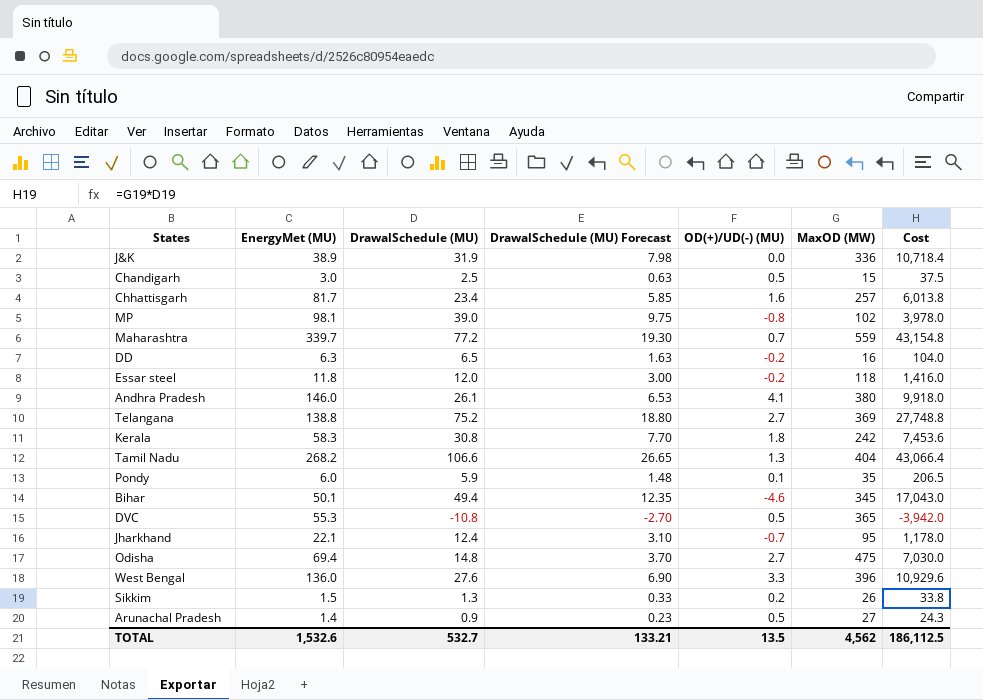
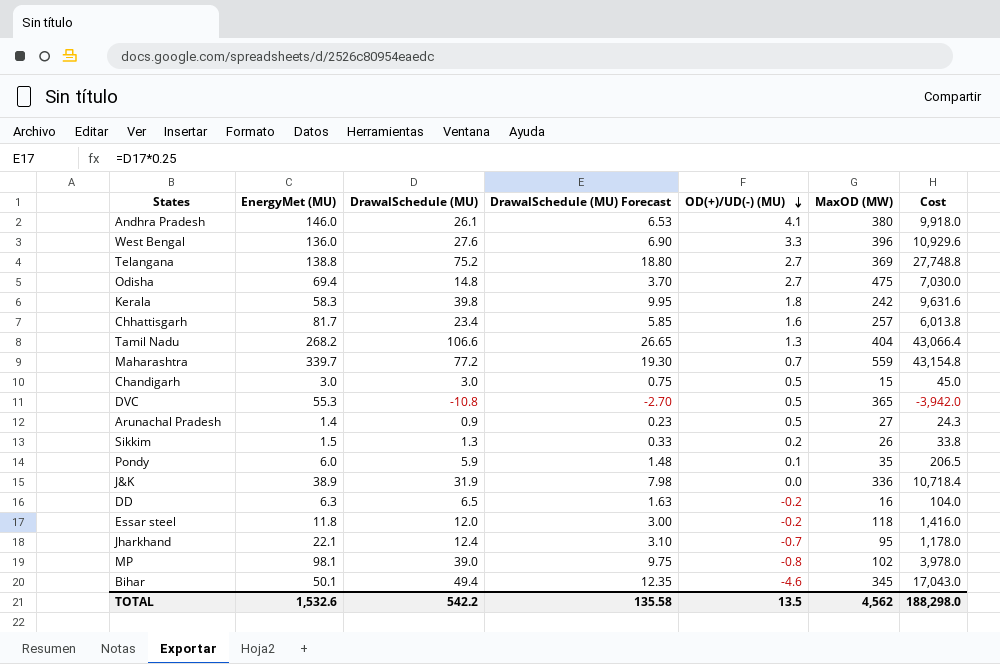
row order: none -> OD(+)/UD(-) (MU) descending
Kerala | DrawalSchedule (MU): 30.8 -> 39.8
Kerala | DrawalSchedule (MU) Forecast: 7.70 -> 9.95
Kerala | Cost: 7,453.6 -> 9,631.6
Chandigarh | DrawalSchedule (MU): 2.5 -> 3.0
Chandigarh | DrawalSchedule (MU) Forecast: 0.63 -> 0.75
Chandigarh | Cost: 37.5 -> 45.0
TOTAL | DrawalSchedule (MU): 532.7 -> 542.2
TOTAL | DrawalSchedule (MU) Forecast: 133.21 -> 135.58
TOTAL | Cost: 186,112.5 -> 188,298.0

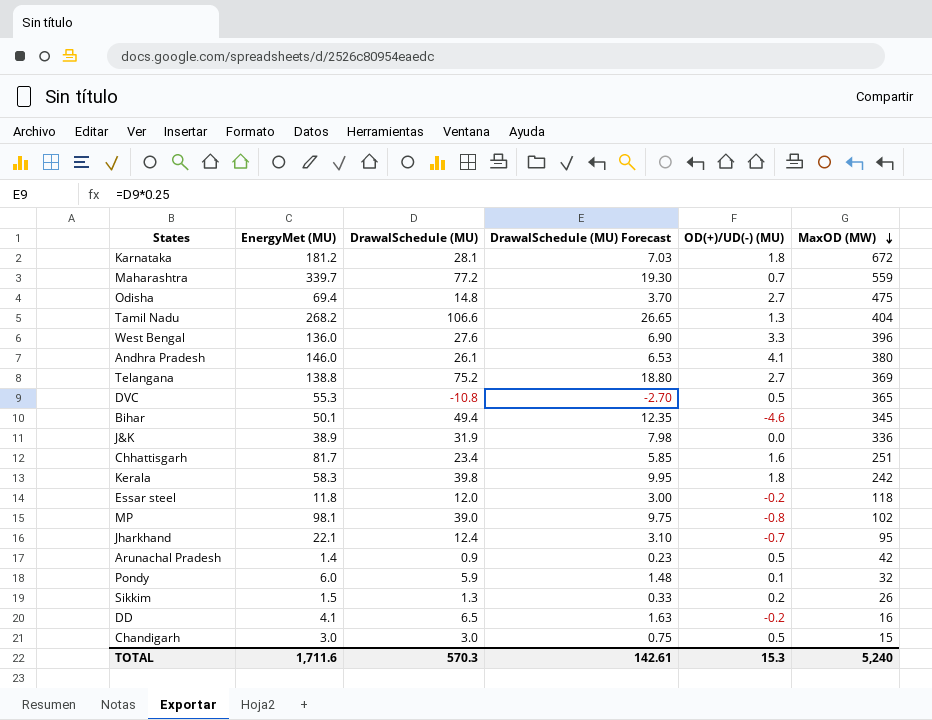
row order: OD(+)/UD(-) (MU) descending -> MaxOD (MW) descending
column Cost | formula: [DrawalSchedule (MU)] * [MaxOD (MW)] -> none
row Karnataka: none -> 181.2 | 28.1 | 7.03 | 1.8 | 672
Chhattisgarh | MaxOD (MW): 257 -> 251
Arunachal Pradesh | MaxOD (MW): 27 -> 42
Pondy | MaxOD (MW): 35 -> 32
DD | EnergyMet (MU): 6.3 -> 4.1
TOTAL | EnergyMet (MU): 1,532.6 -> 1,711.6
TOTAL | DrawalSchedule (MU): 542.2 -> 570.3
TOTAL | DrawalSchedule (MU) Forecast: 135.58 -> 142.61
TOTAL | OD(+)/UD(-) (MU): 13.5 -> 15.3
TOTAL | MaxOD (MW): 4,562 -> 5,240

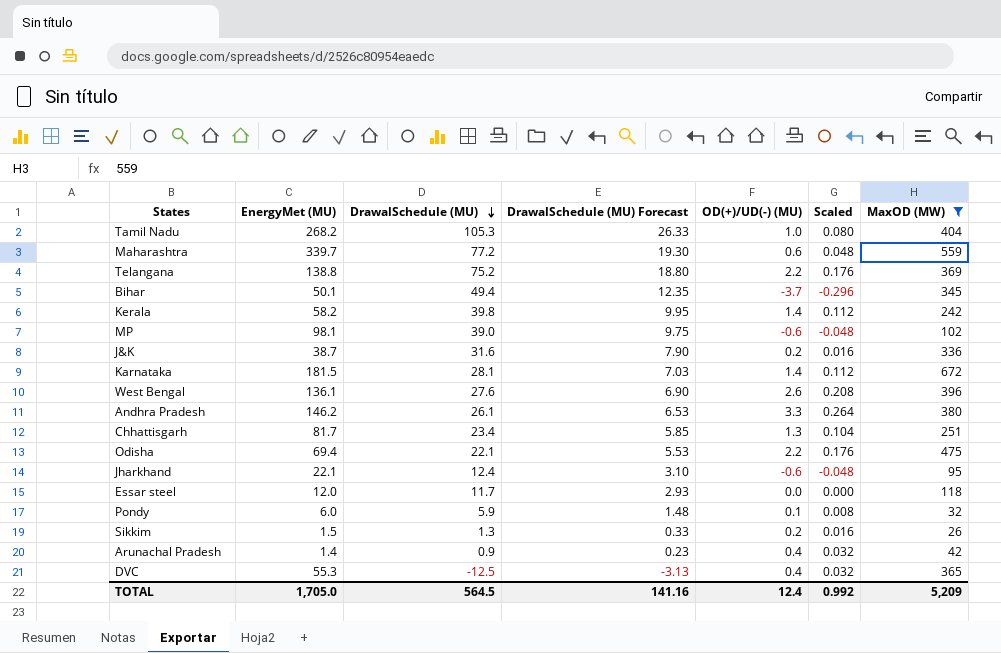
filter: none -> MaxOD (MW) >= 26
row order: MaxOD (MW) descending -> DrawalSchedule (MU) descending
column Scaled | formula: none -> [OD(+)/UD(-) (MU)] * 0.08
Tamil Nadu | DrawalSchedule (MU): 106.6 -> 105.3
Tamil Nadu | DrawalSchedule (MU) Forecast: 26.65 -> 26.33
Tamil Nadu | OD(+)/UD(-) (MU): 1.3 -> 1.0
Maharashtra | OD(+)/UD(-) (MU): 0.7 -> 0.6
Telangana | OD(+)/UD(-) (MU): 2.7 -> 2.2
Bihar | OD(+)/UD(-) (MU): -4.6 -> -3.7
Kerala | EnergyMet (MU): 58.3 -> 58.2
Kerala | OD(+)/UD(-) (MU): 1.8 -> 1.4
MP | OD(+)/UD(-) (MU): -0.8 -> -0.6
J&K | EnergyMet (MU): 38.9 -> 38.7
J&K | DrawalSchedule (MU): 31.9 -> 31.6
J&K | DrawalSchedule (MU) Forecast: 7.98 -> 7.90
J&K | OD(+)/UD(-) (MU): 0.0 -> 0.2
Karnataka | EnergyMet (MU): 181.2 -> 181.5
Karnataka | OD(+)/UD(-) (MU): 1.8 -> 1.4
West Bengal | EnergyMet (MU): 136.0 -> 136.1
West Bengal | OD(+)/UD(-) (MU): 3.3 -> 2.6
Andhra Pradesh | EnergyMet (MU): 146.0 -> 146.2
Andhra Pradesh | OD(+)/UD(-) (MU): 4.1 -> 3.3
Chhattisgarh | OD(+)/UD(-) (MU): 1.6 -> 1.3
Odisha | DrawalSchedule (MU): 14.8 -> 22.1
Odisha | DrawalSchedule (MU) Forecast: 3.70 -> 5.53
Odisha | OD(+)/UD(-) (MU): 2.7 -> 2.2
Jharkhand | OD(+)/UD(-) (MU): -0.7 -> -0.6
Essar steel | EnergyMet (MU): 11.8 -> 12.0
Essar steel | DrawalSchedule (MU): 12.0 -> 11.7
Essar steel | DrawalSchedule (MU) Forecast: 3.00 -> 2.93
Essar steel | OD(+)/UD(-) (MU): -0.2 -> 0.0
Arunachal Pradesh | OD(+)/UD(-) (MU): 0.5 -> 0.4
DVC | DrawalSchedule (MU): -10.8 -> -12.5
DVC | DrawalSchedule (MU) Forecast: -2.70 -> -3.13
DVC | OD(+)/UD(-) (MU): 0.5 -> 0.4
TOTAL | EnergyMet (MU): 1,711.6 -> 1,705.0
TOTAL | DrawalSchedule (MU): 570.3 -> 564.5
TOTAL | DrawalSchedule (MU) Forecast: 142.61 -> 141.16
TOTAL | OD(+)/UD(-) (MU): 15.3 -> 12.4
TOTAL | MaxOD (MW): 5,240 -> 5,209

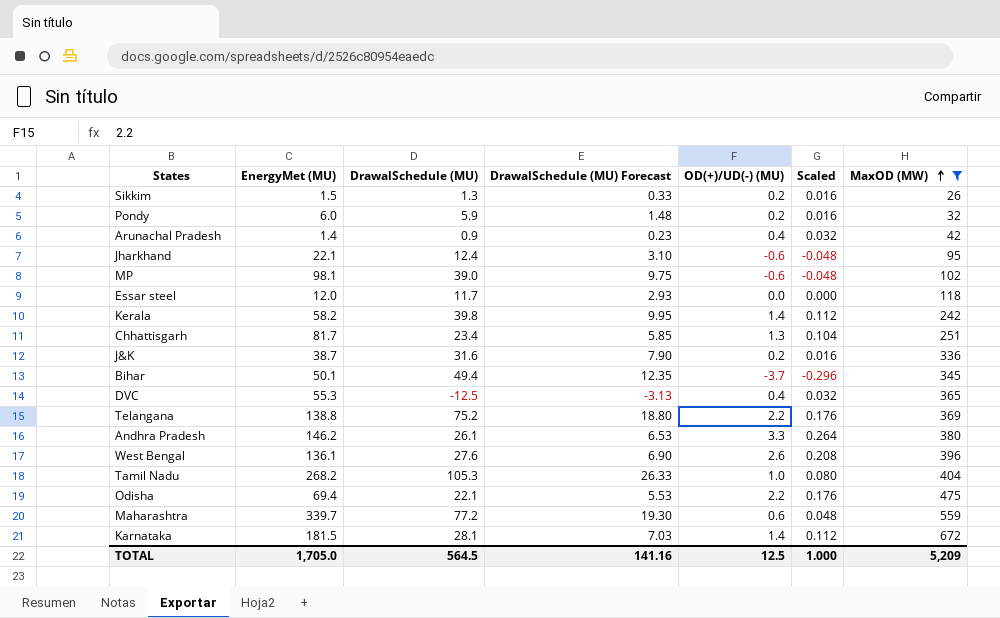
row order: DrawalSchedule (MU) descending -> MaxOD (MW) ascending
Pondy | OD(+)/UD(-) (MU): 0.1 -> 0.2
Pondy | Scaled: 0.008 -> 0.016
TOTAL | OD(+)/UD(-) (MU): 12.4 -> 12.5
TOTAL | Scaled: 0.992 -> 1.000

